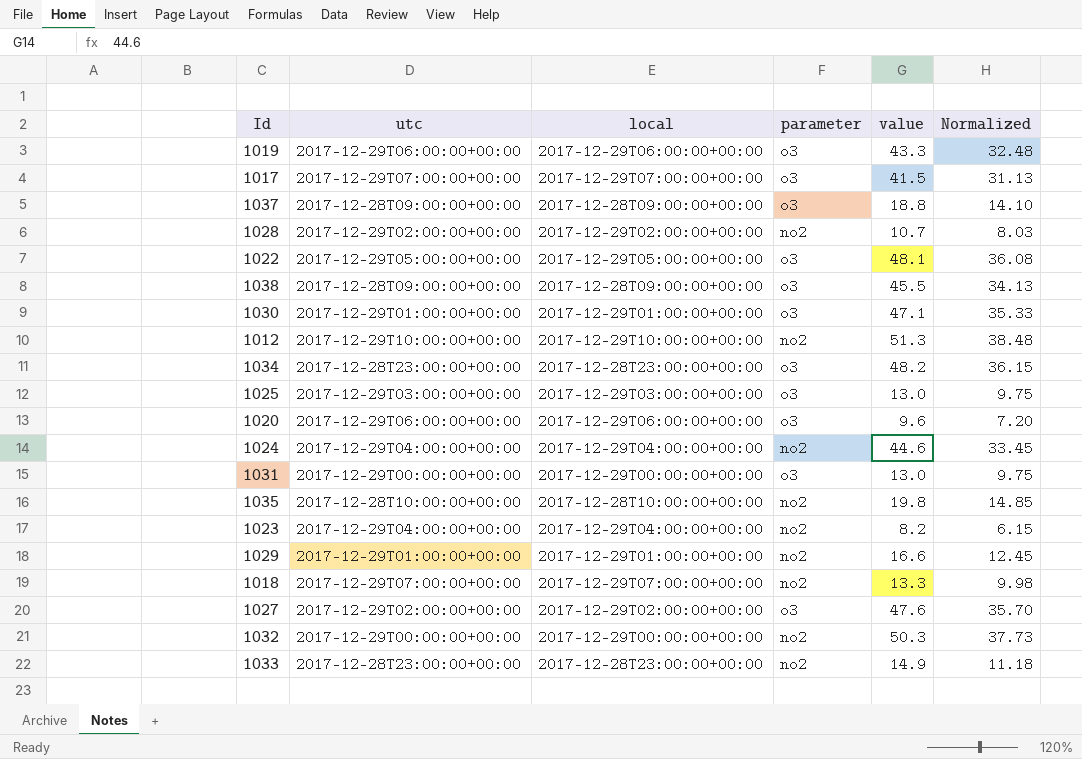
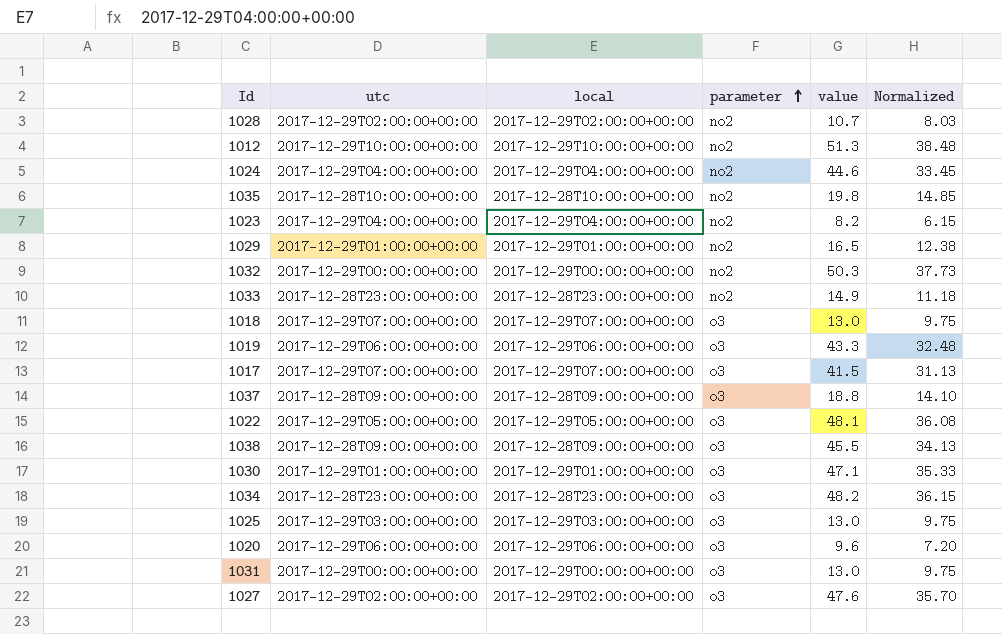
row order: none -> parameter ascending
1029 | value: 16.6 -> 16.5
1029 | Normalized: 12.45 -> 12.38
1018 | parameter: no2 -> o3
1018 | value: 13.3 -> 13.0
1018 | Normalized: 9.98 -> 9.75

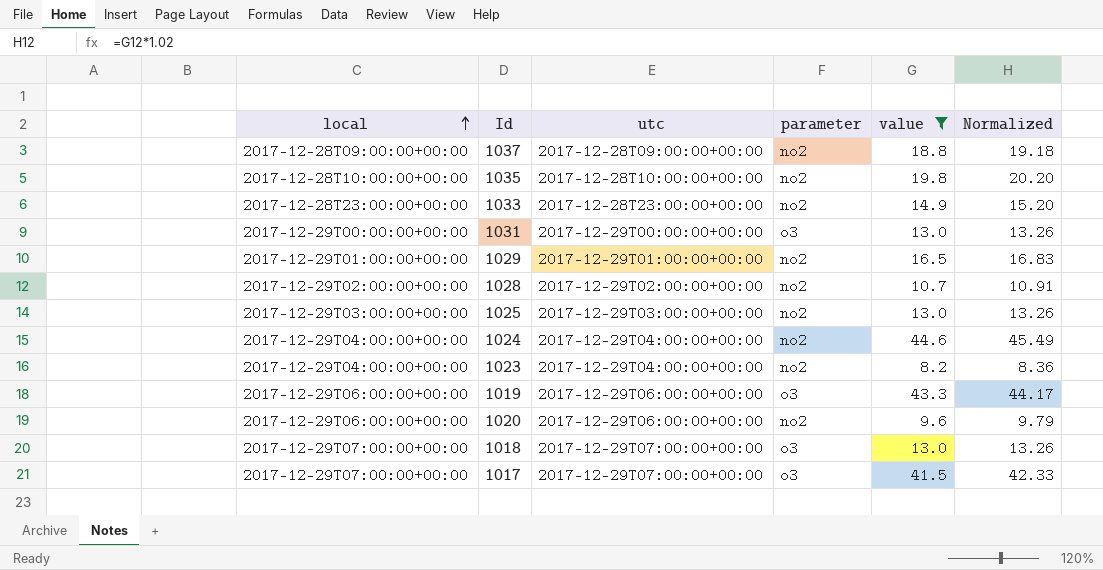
filter: none -> value <= 44.6
row order: parameter ascending -> local ascending
column local | position: 3 -> 1
column Normalized | formula: [value] * 0.75 -> [value] * 1.02
1037 | parameter: o3 -> no2
1025 | parameter: o3 -> no2
1020 | parameter: o3 -> no2

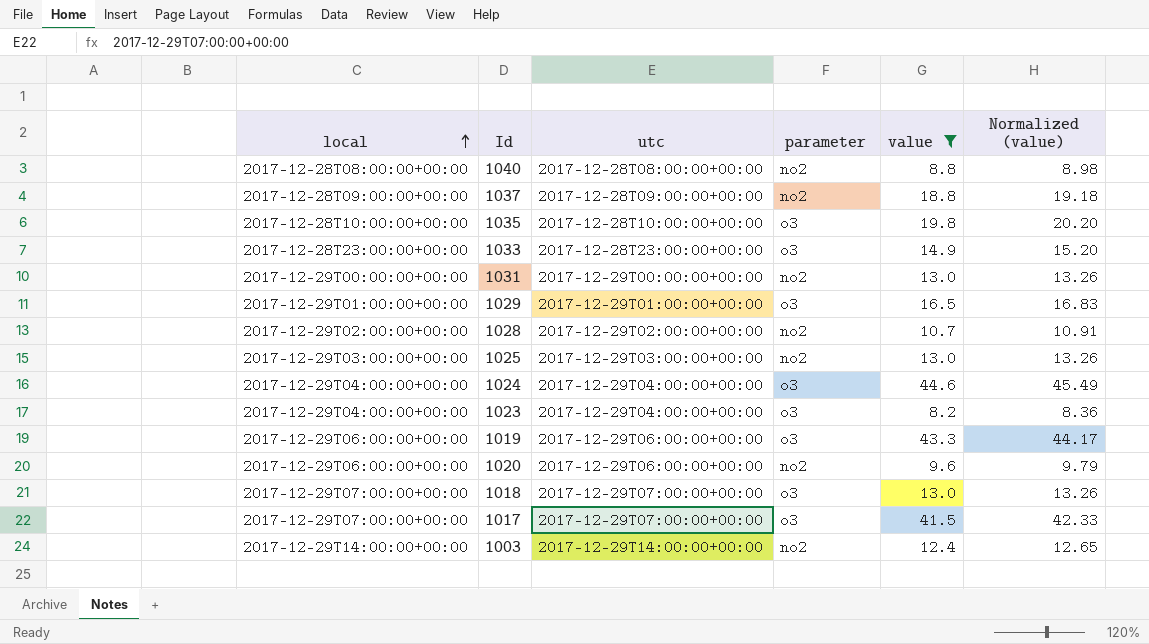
column name: Normalized -> Normalized (value)
row 1040: none -> 2017-12-28T08:00:00+00:00 | 2017-12-28T08:00:00+00:00 | no2 | 8.8 | 8.98
1035 | parameter: no2 -> o3
1033 | parameter: no2 -> o3
1031 | parameter: o3 -> no2
1029 | parameter: no2 -> o3
1024 | parameter: no2 -> o3
1023 | parameter: no2 -> o3
row 1003: none -> 2017-12-29T14:00:00+00:00 | 2017-12-29T14:00:00+00:00 | no2 | 12.4 | 12.65

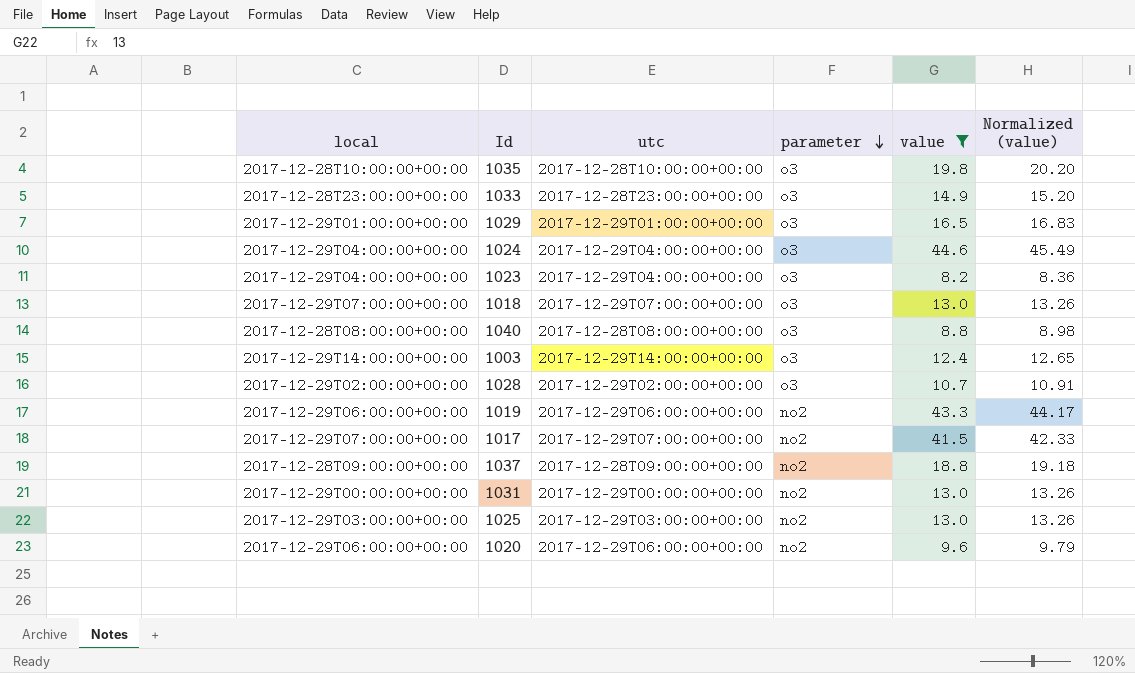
row order: local ascending -> parameter descending
1040 | parameter: no2 -> o3
1003 | parameter: no2 -> o3
1028 | parameter: no2 -> o3
1019 | parameter: o3 -> no2
1017 | parameter: o3 -> no2

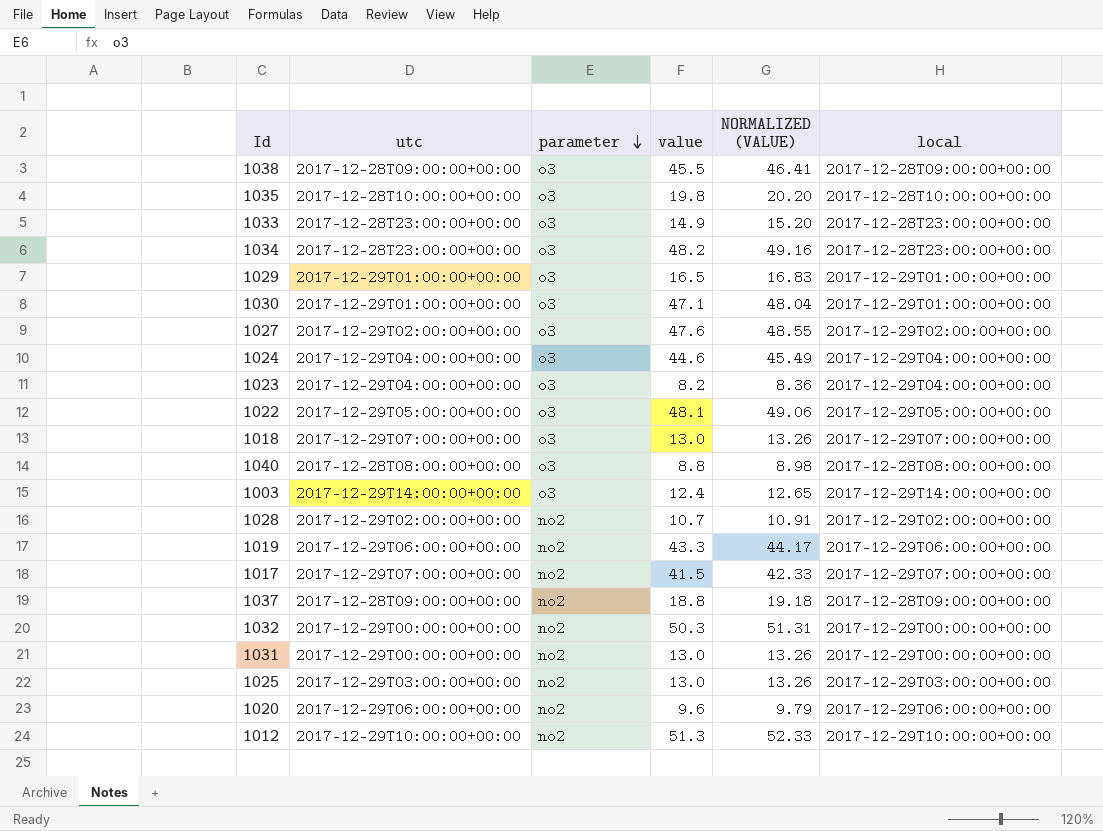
filter: value <= 44.6 -> none
column name: Normalized (value) -> NORMALIZED (VALUE)
column local | position: 1 -> 6
1028 | parameter: o3 -> no2

